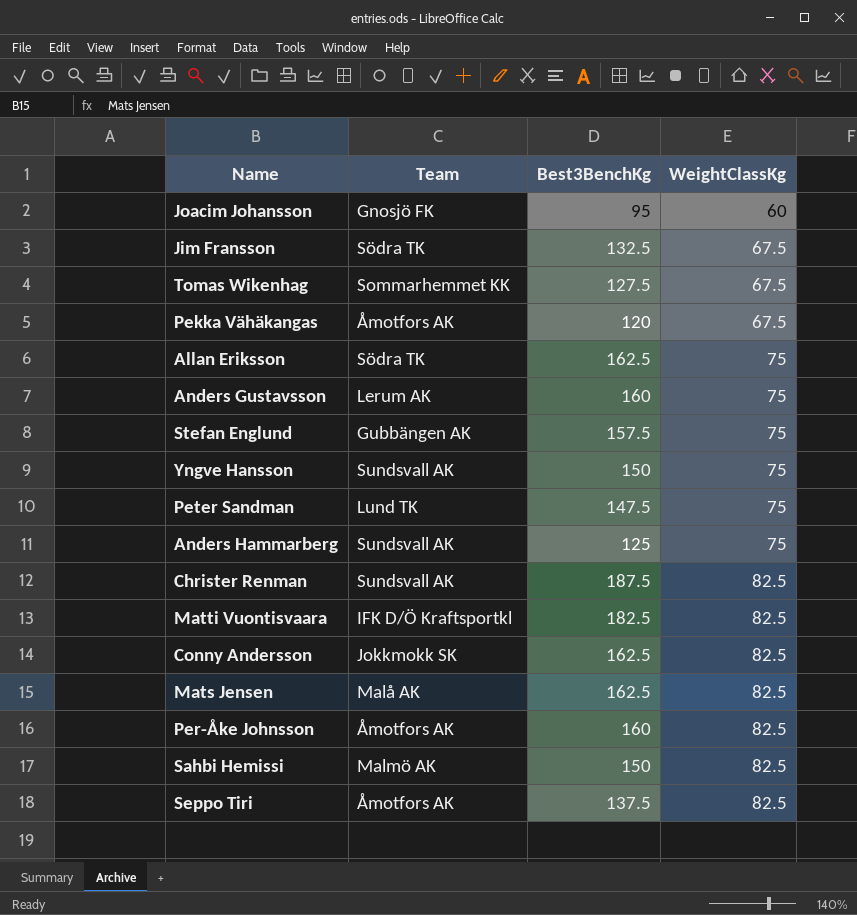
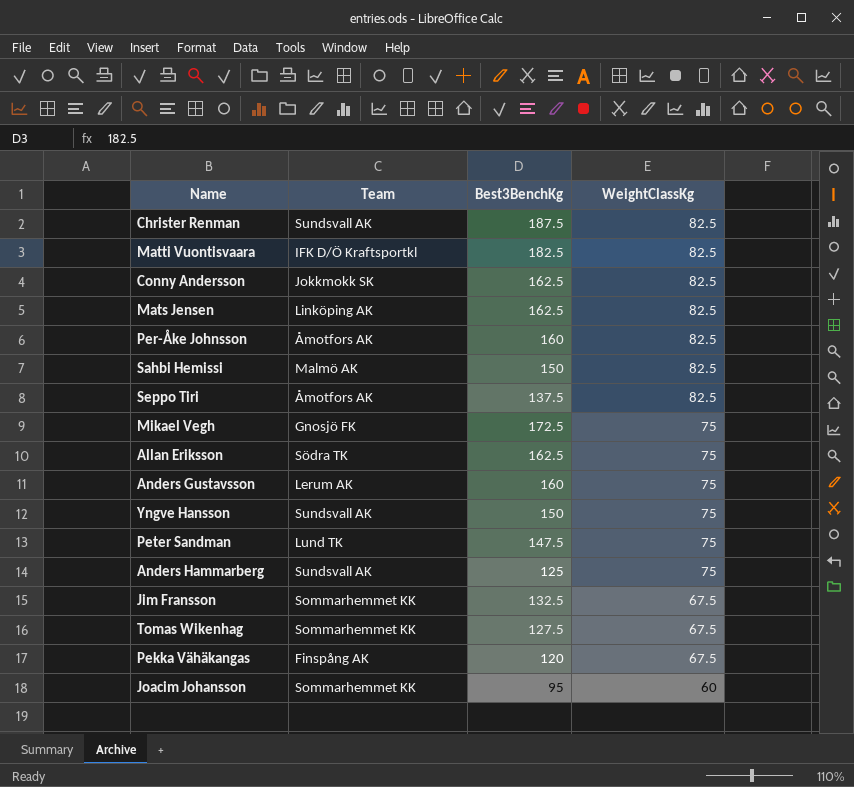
row order: WeightClassKg ascending -> WeightClassKg descending
row Stefan Englund: Gubbängen AK | 157.5 | 75 -> none
Mats Jensen | Team: Malå AK -> Linköping AK
row Mikael Vegh: none -> Gnosjö FK | 172.5 | 75
Jim Fransson | Team: Södra TK -> Sommarhemmet KK
Pekka Vähäkangas | Team: Åmotfors AK -> Finspång AK
Joacim Johansson | Team: Gnosjö FK -> Sommarhemmet KK

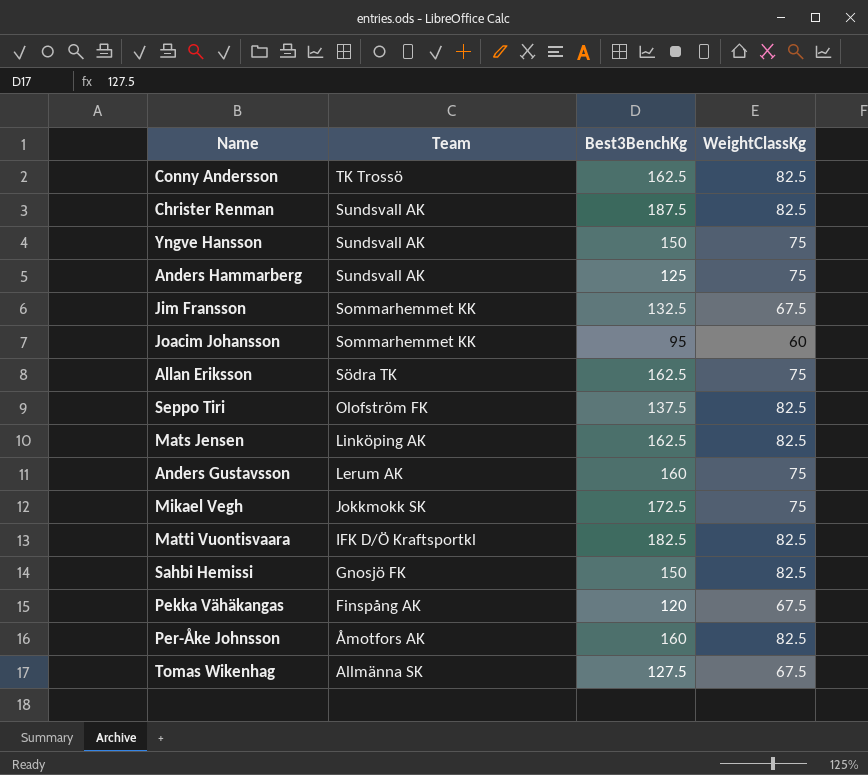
row order: WeightClassKg descending -> Team descending
row Peter Sandman: Lund TK | 147.5 | 75 -> none
Conny Andersson | Team: Jokkmokk SK -> TK Trossö
Seppo Tiri | Team: Åmotfors AK -> Olofström FK
Mikael Vegh | Team: Gnosjö FK -> Jokkmokk SK
Sahbi Hemissi | Team: Malmö AK -> Gnosjö FK
Tomas Wikenhag | Team: Sommarhemmet KK -> Allmänna SK

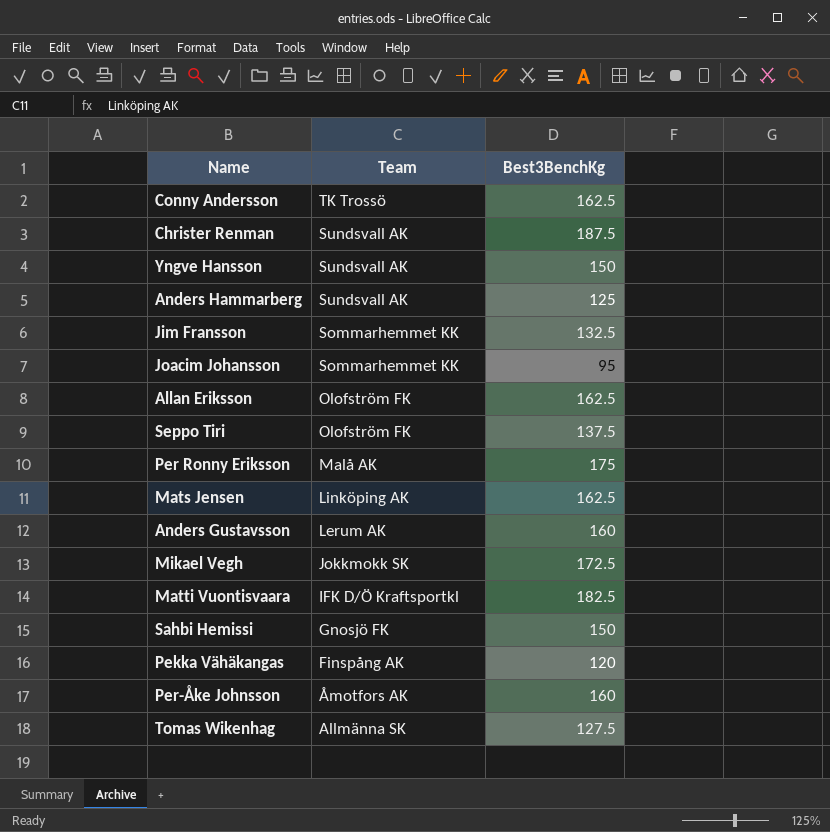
column WeightClassKg | position: 4 -> none
Allan Eriksson | Team: Södra TK -> Olofström FK
row Per Ronny Eriksson: none -> Malå AK | 175

